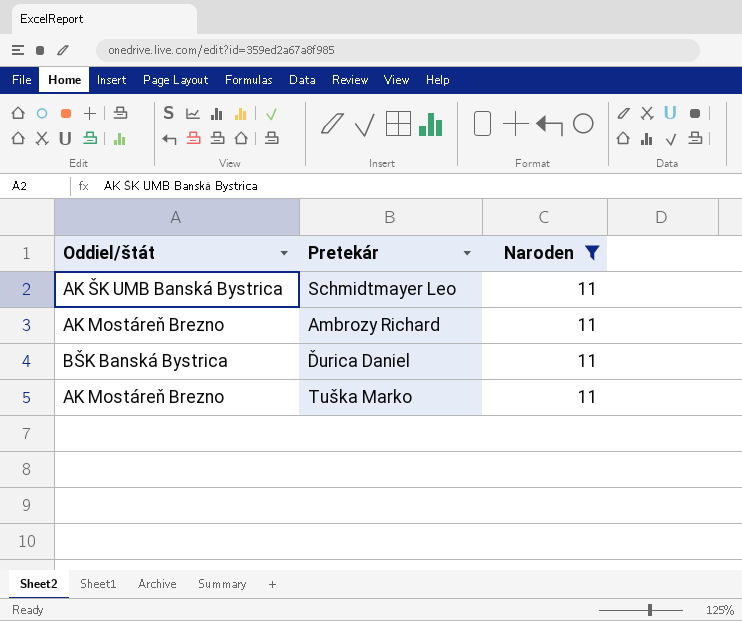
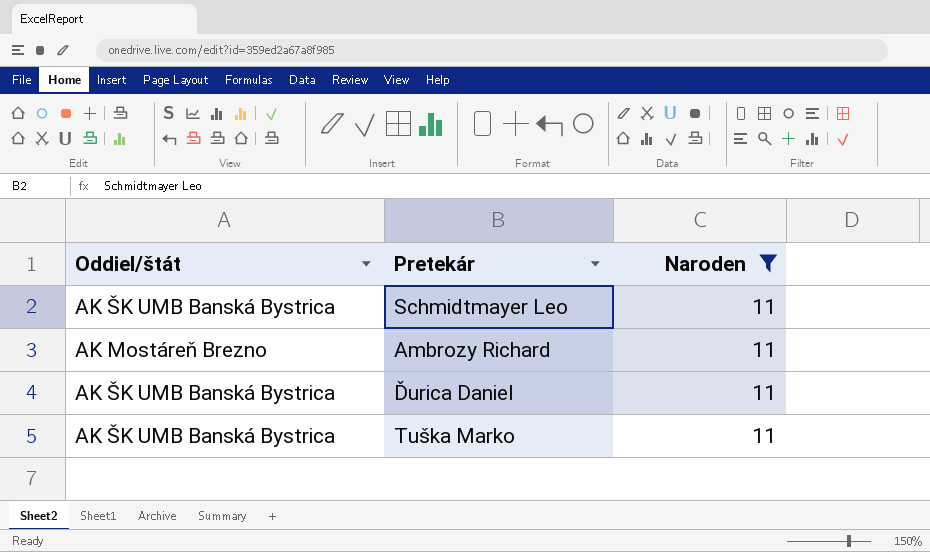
Ďurica Daniel | Oddiel/štát: BŠK Banská Bystrica -> AK ŠK UMB Banská Bystrica
Tuška Marko | Oddiel/štát: AK Mostáreň Brezno -> AK ŠK UMB Banská Bystrica

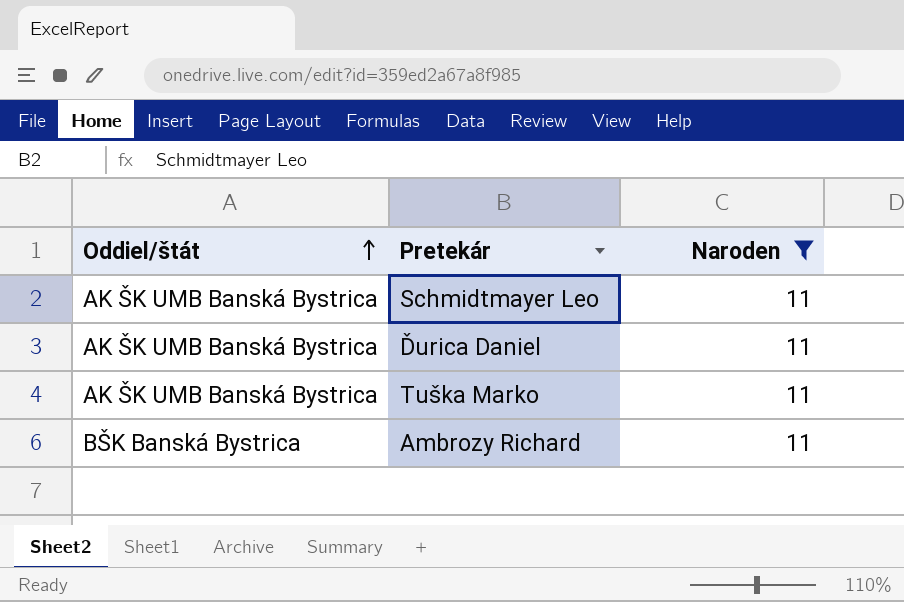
row order: none -> Oddiel/štát ascending
Ambrozy Richard | Oddiel/štát: AK Mostáreň Brezno -> BŠK Banská Bystrica

